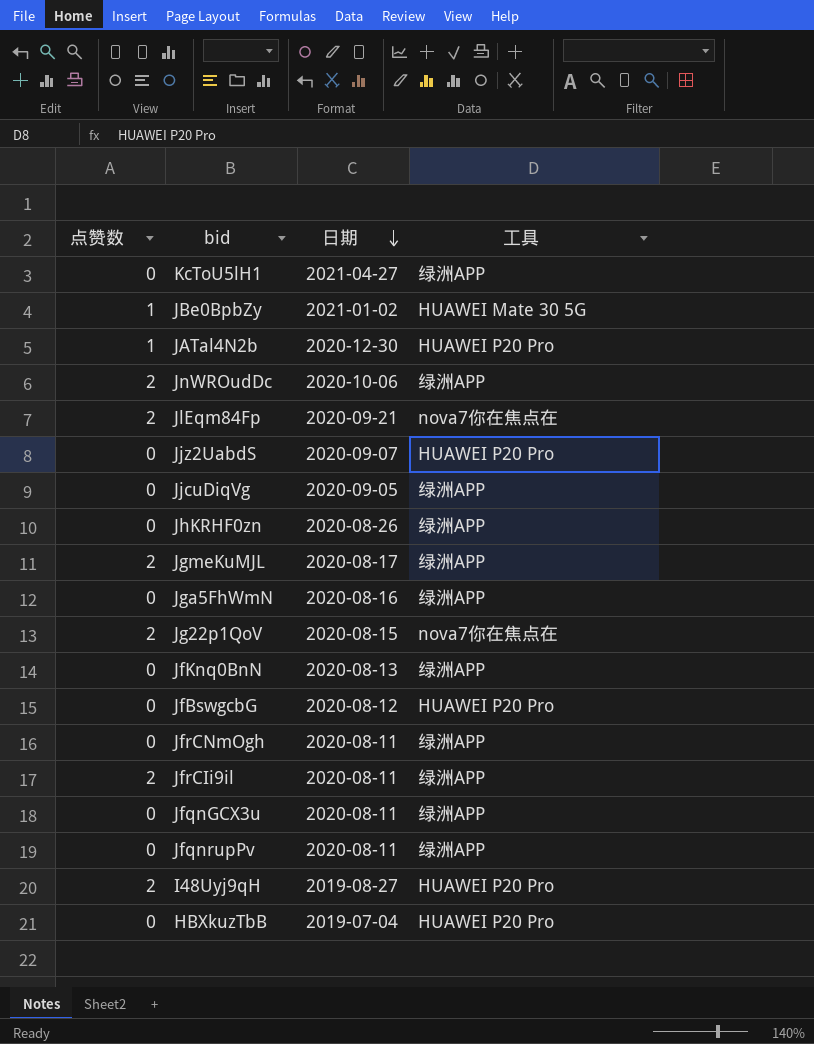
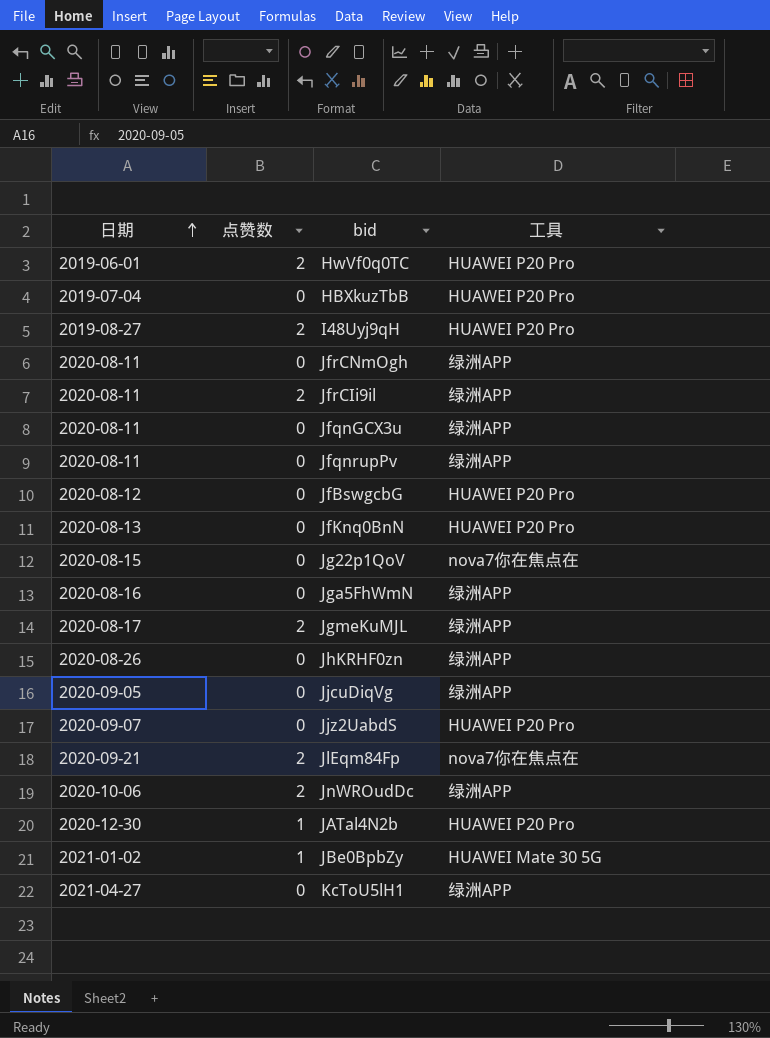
row order: 日期 descending -> 日期 ascending
column 日期 | position: 3 -> 1
row HwVf0q0TC: none -> 2019-06-01 | 2 | HUAWEI P20 Pro
JfKnq0BnN | 工具: 绿洲APP -> HUAWEI P20 Pro
Jg22p1QoV | 点赞数: 2 -> 0

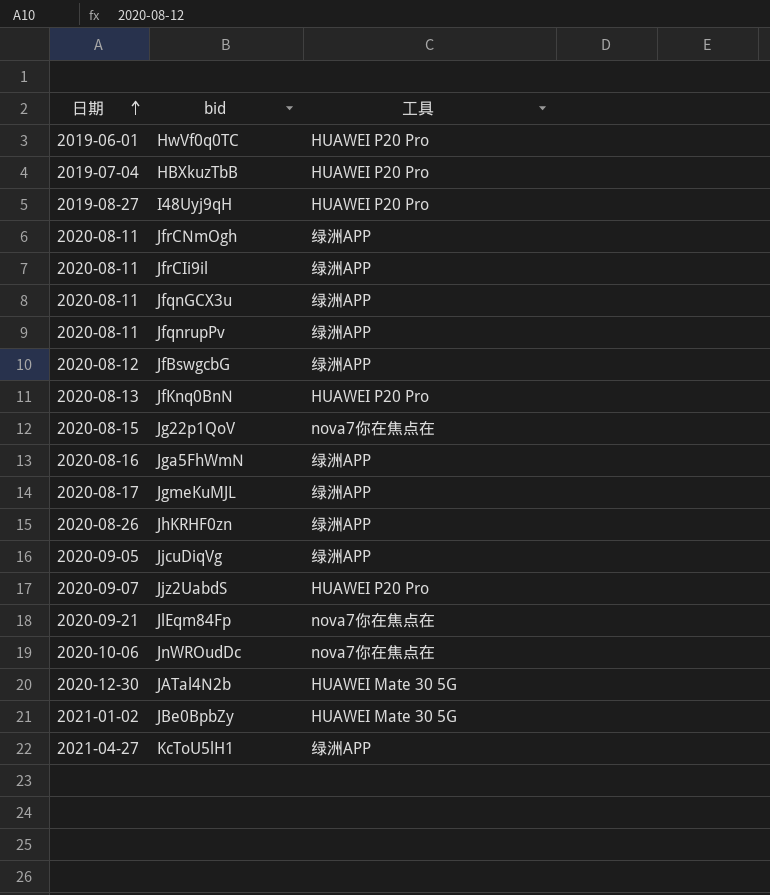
column 点赞数 | position: 2 -> none
JfBswgcbG | 工具: HUAWEI P20 Pro -> 绿洲APP
JnWROudDc | 工具: 绿洲APP -> nova7你在焦点在
JATal4N2b | 工具: HUAWEI P20 Pro -> HUAWEI Mate 30 5G

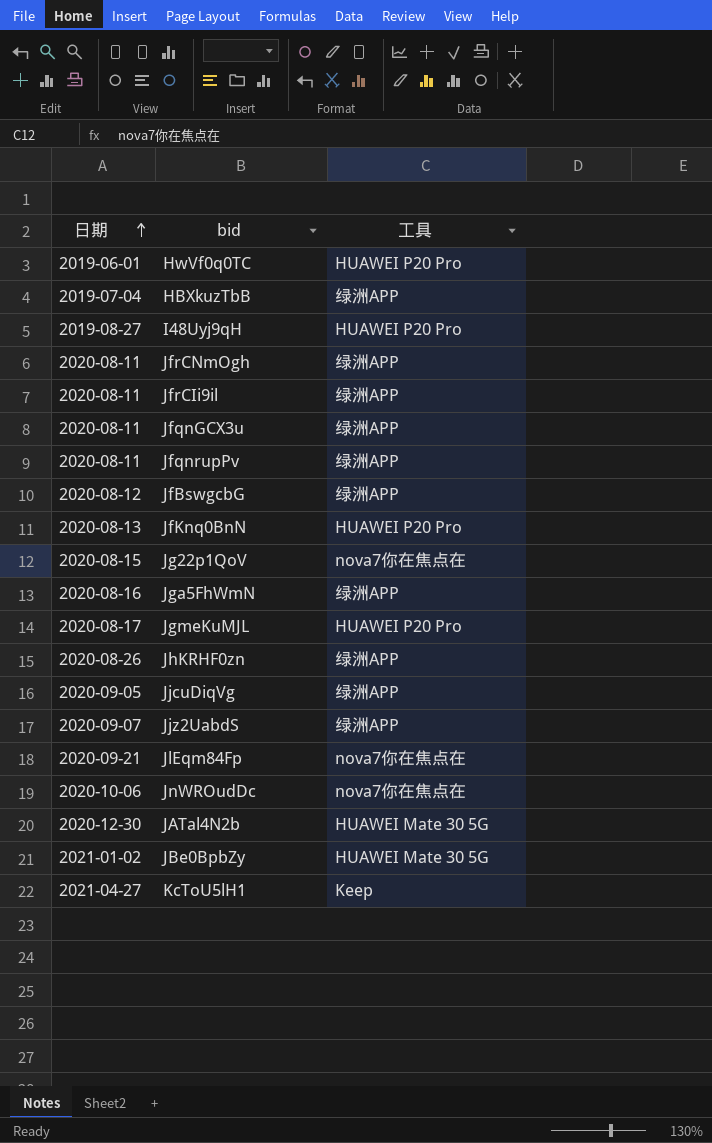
HBXkuzTbB | 工具: HUAWEI P20 Pro -> 绿洲APP
JgmeKuMJL | 工具: 绿洲APP -> HUAWEI P20 Pro
Jjz2UabdS | 工具: HUAWEI P20 Pro -> 绿洲APP
KcToU5lH1 | 工具: 绿洲APP -> Keep

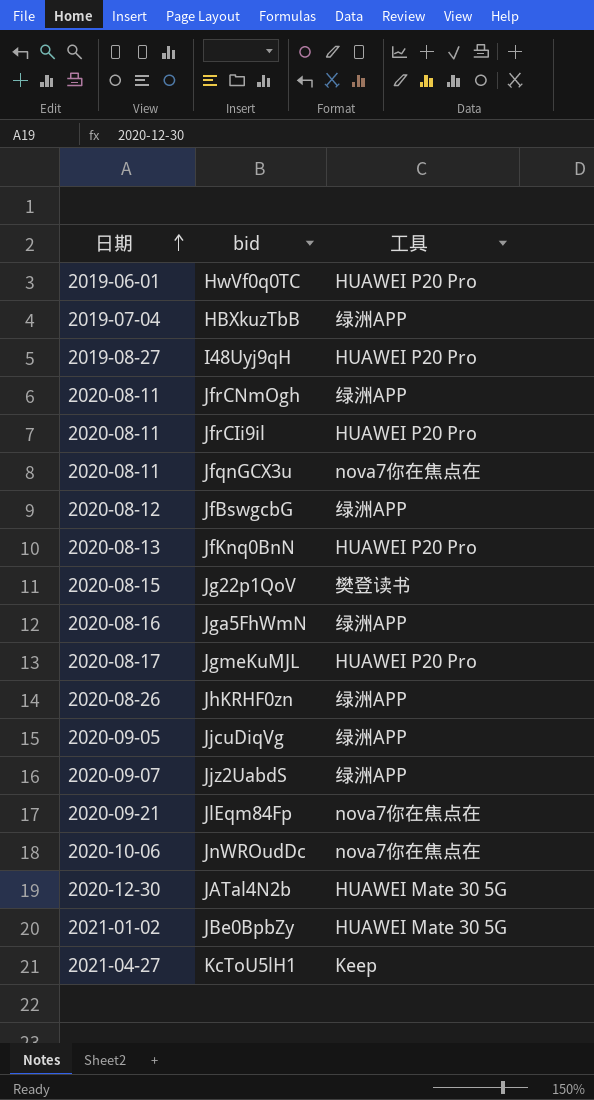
row JfqnrupPv: 2020-08-11 | 绿洲APP -> none
JfrCIi9il | 工具: 绿洲APP -> HUAWEI P20 Pro
JfqnGCX3u | 工具: 绿洲APP -> nova7你在焦点在
Jg22p1QoV | 工具: nova7你在焦点在 -> 樊登读书

